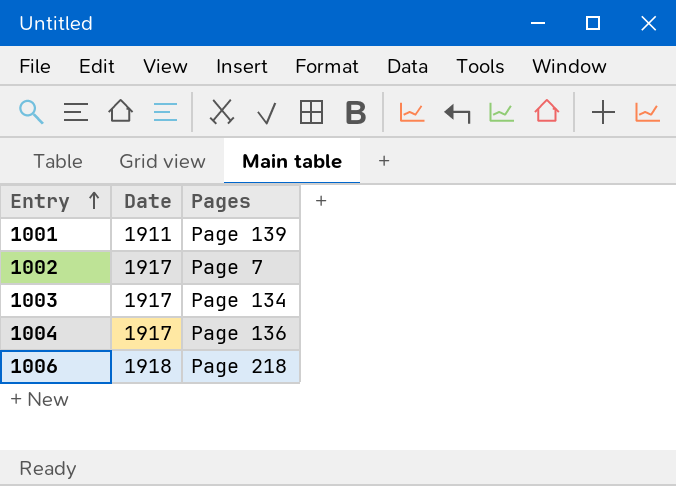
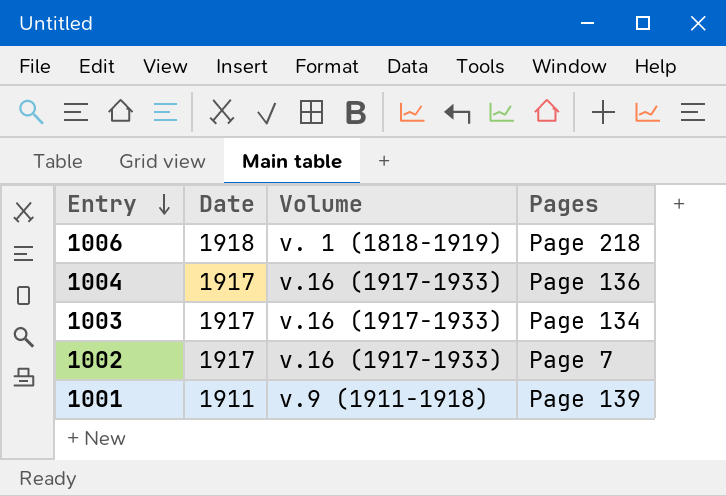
row order: Entry ascending -> Entry descending
column Volume | position: none -> 3

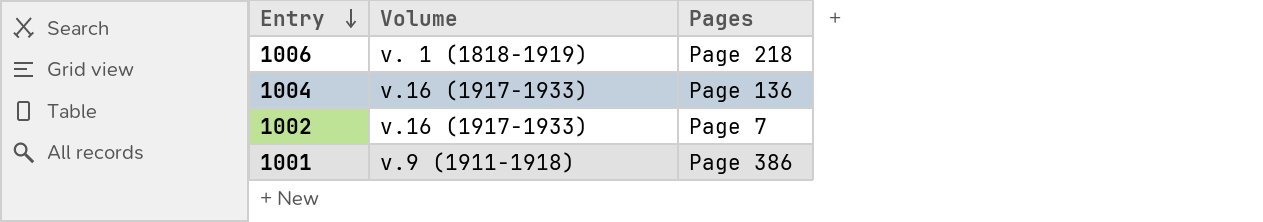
column Date | position: 2 -> none
row 1003: 1917 | v.16 (1917-1933) | Page 134 -> none
1001 | Pages: Page 139 -> Page 386

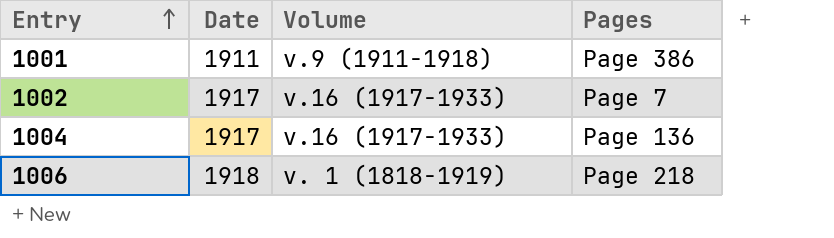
row order: Entry descending -> Entry ascending
column Date | position: none -> 2

